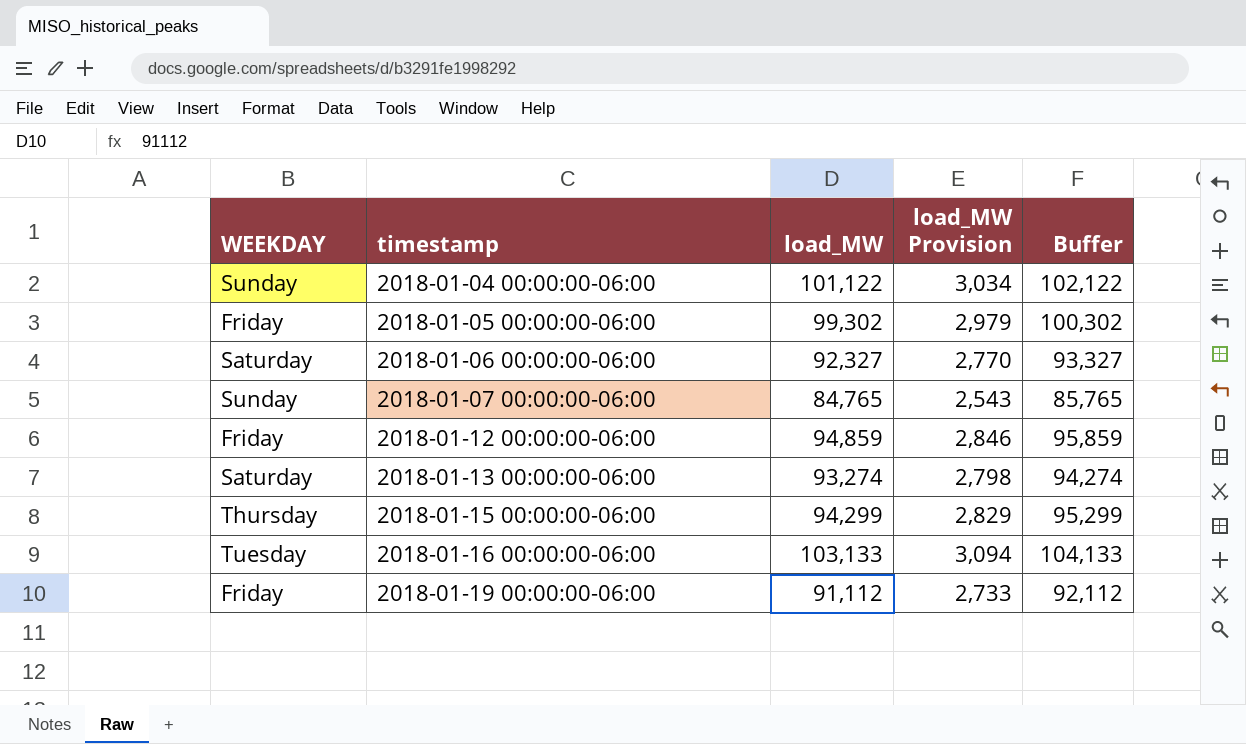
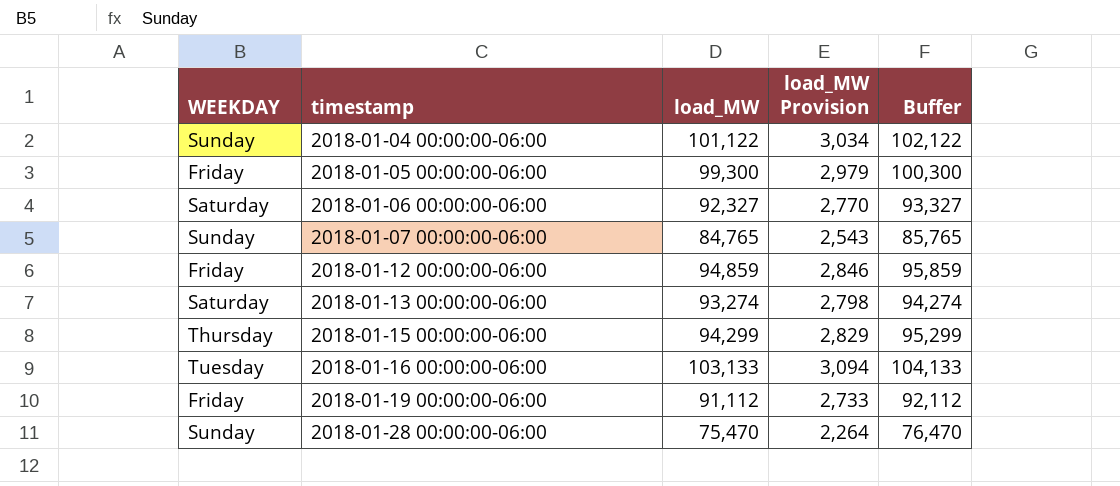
2018-01-05 00:00:00-06:00 | load_MW: 99,302 -> 99,300
2018-01-05 00:00:00-06:00 | Buffer: 100,302 -> 100,300
row 2018-01-28 00:00:00-06:00: none -> Sunday | 75,470 | 2,264 | 76,470

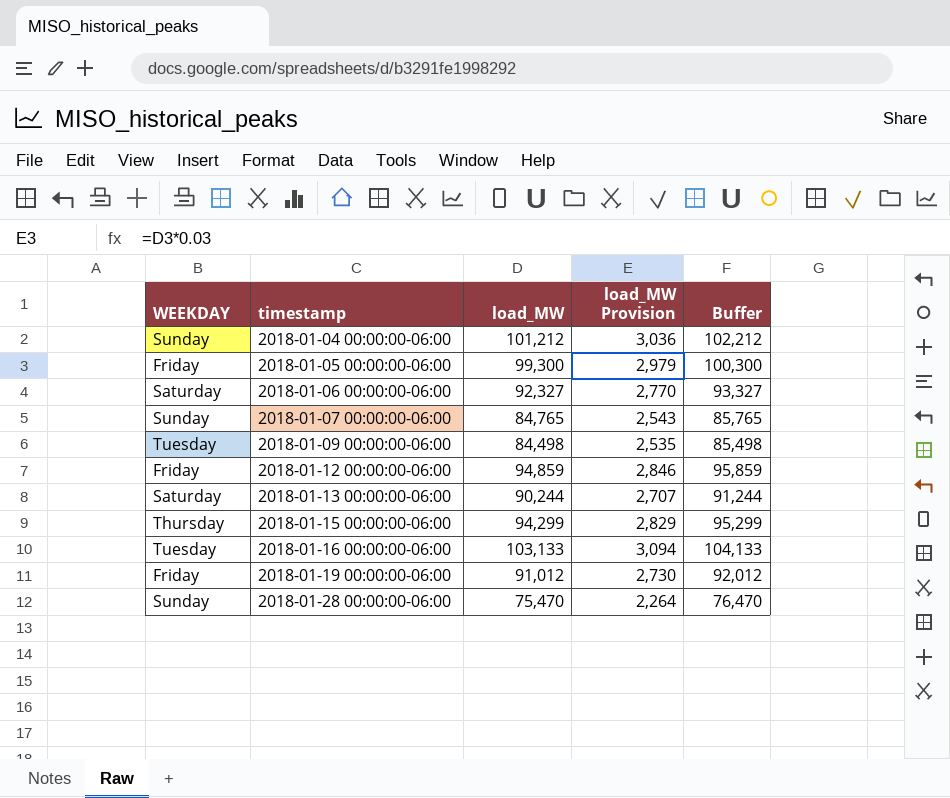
2018-01-04 00:00:00-06:00 | load_MW: 101,122 -> 101,212
2018-01-04 00:00:00-06:00 | load_MW Provision: 3,034 -> 3,036
2018-01-04 00:00:00-06:00 | Buffer: 102,122 -> 102,212
row 2018-01-09 00:00:00-06:00: none -> Tuesday | 84,498 | 2,535 | 85,498
2018-01-13 00:00:00-06:00 | load_MW: 93,274 -> 90,244
2018-01-13 00:00:00-06:00 | load_MW Provision: 2,798 -> 2,707
2018-01-13 00:00:00-06:00 | Buffer: 94,274 -> 91,244
2018-01-19 00:00:00-06:00 | load_MW: 91,112 -> 91,012
2018-01-19 00:00:00-06:00 | load_MW Provision: 2,733 -> 2,730
2018-01-19 00:00:00-06:00 | Buffer: 92,112 -> 92,012

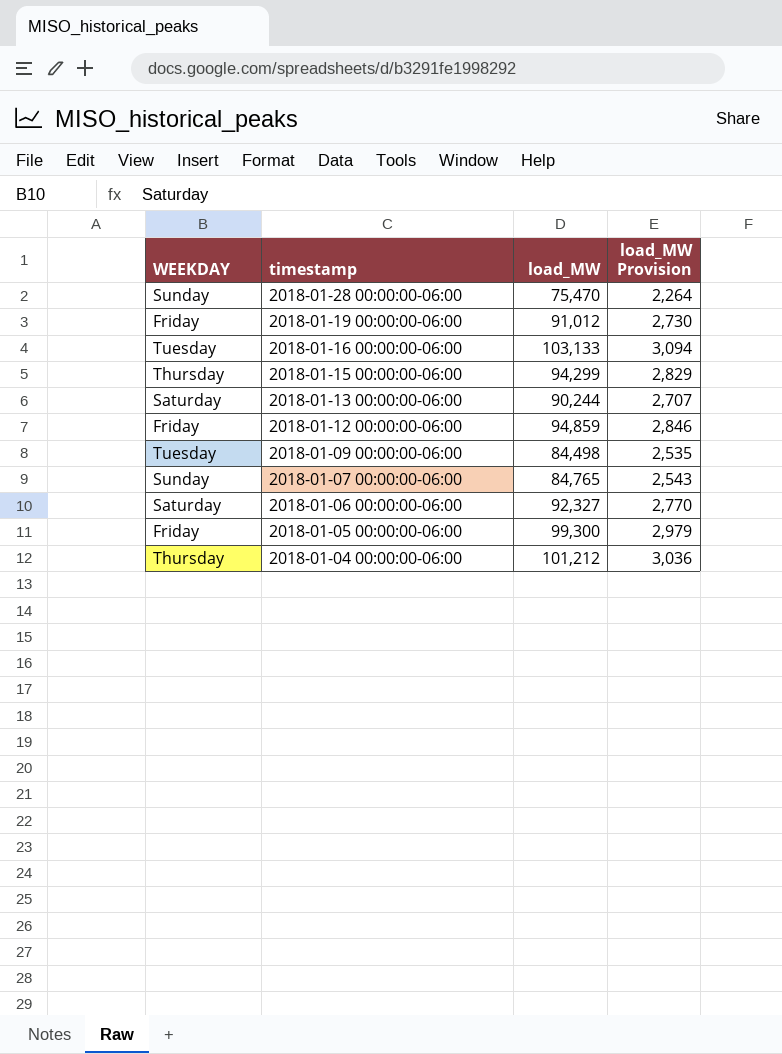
row order: timestamp ascending -> timestamp descending
column Buffer | formula: [load_MW] + 1000 -> none
2018-01-04 00:00:00-06:00 | WEEKDAY: Sunday -> Thursday

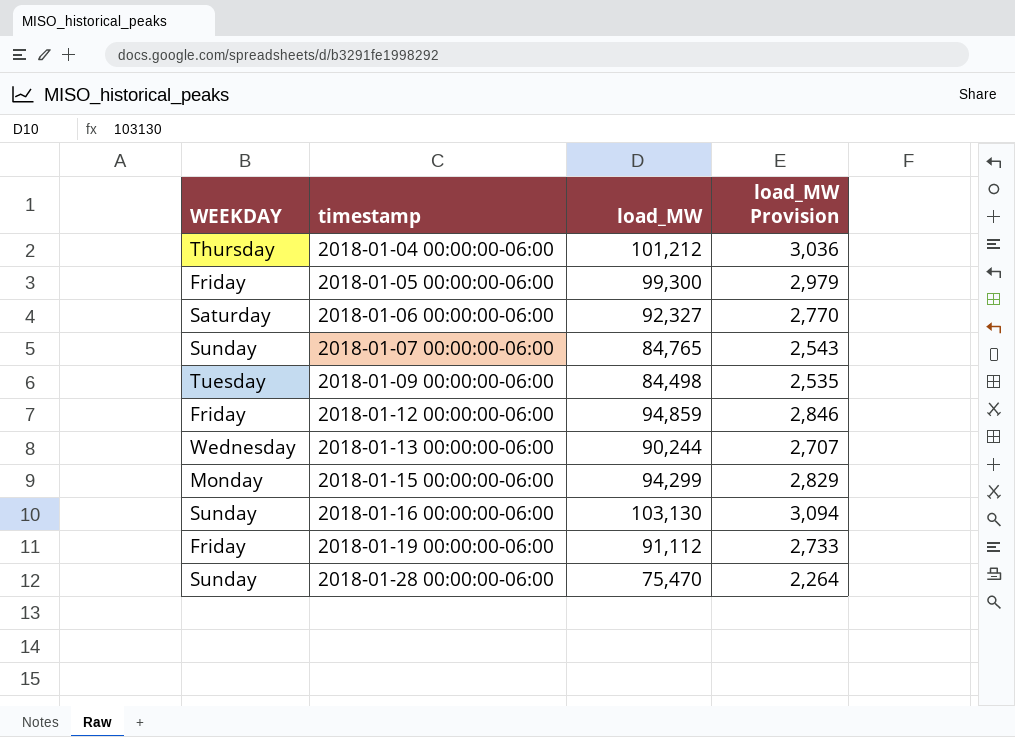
row order: timestamp descending -> timestamp ascending
2018-01-13 00:00:00-06:00 | WEEKDAY: Saturday -> Wednesday
2018-01-15 00:00:00-06:00 | WEEKDAY: Thursday -> Monday
2018-01-16 00:00:00-06:00 | WEEKDAY: Tuesday -> Sunday
2018-01-16 00:00:00-06:00 | load_MW: 103,133 -> 103,130
2018-01-19 00:00:00-06:00 | load_MW: 91,012 -> 91,112
2018-01-19 00:00:00-06:00 | load_MW Provision: 2,730 -> 2,733

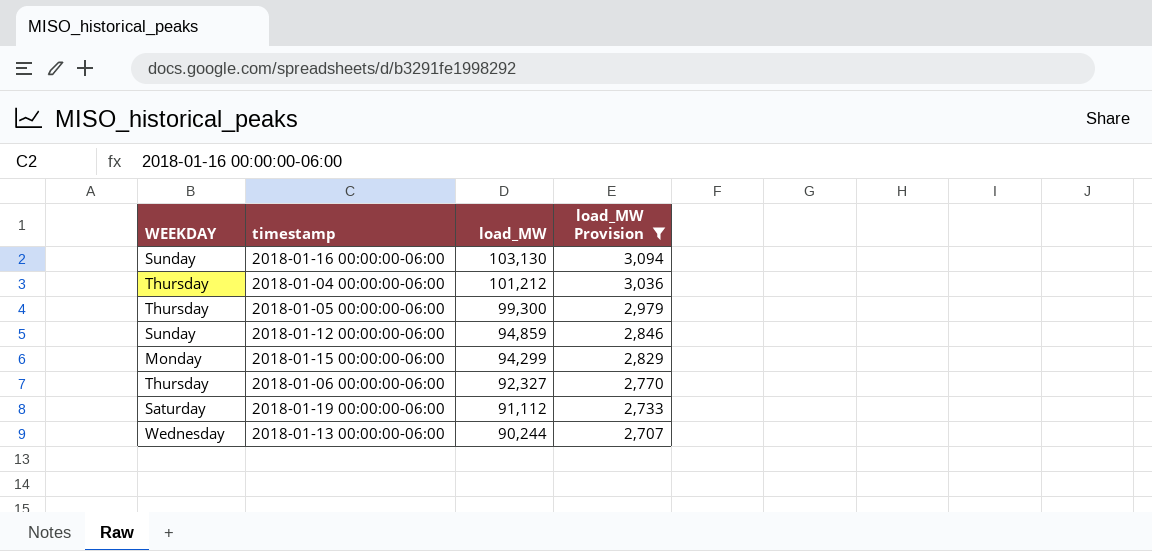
filter: none -> load_MW Provision >= 2,707
row order: timestamp ascending -> load_MW descending
2018-01-05 00:00:00-06:00 | WEEKDAY: Friday -> Thursday
2018-01-12 00:00:00-06:00 | WEEKDAY: Friday -> Sunday
2018-01-06 00:00:00-06:00 | WEEKDAY: Saturday -> Thursday
2018-01-19 00:00:00-06:00 | WEEKDAY: Friday -> Saturday

